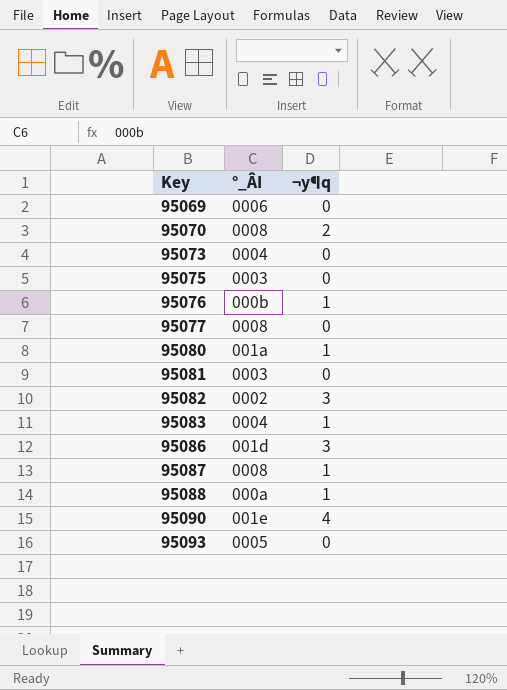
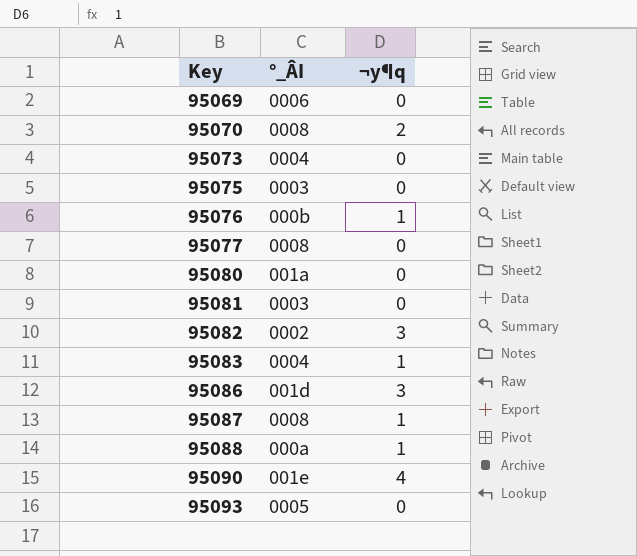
95080 | ¬y¶q: 1 -> 0

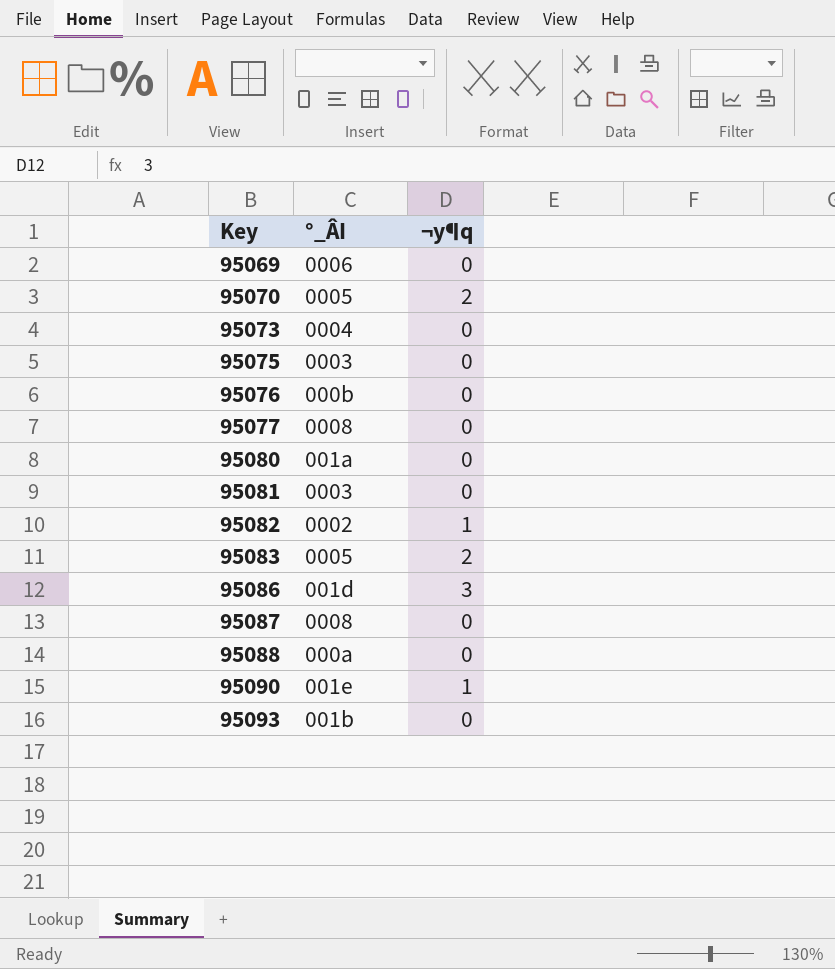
95070 | °_ÂI: 0008 -> 0005
95076 | ¬y¶q: 1 -> 0
95082 | ¬y¶q: 3 -> 1
95083 | °_ÂI: 0004 -> 0005
95083 | ¬y¶q: 1 -> 2
95087 | ¬y¶q: 1 -> 0
95088 | ¬y¶q: 1 -> 0
95090 | ¬y¶q: 4 -> 1
95093 | °_ÂI: 0005 -> 001b

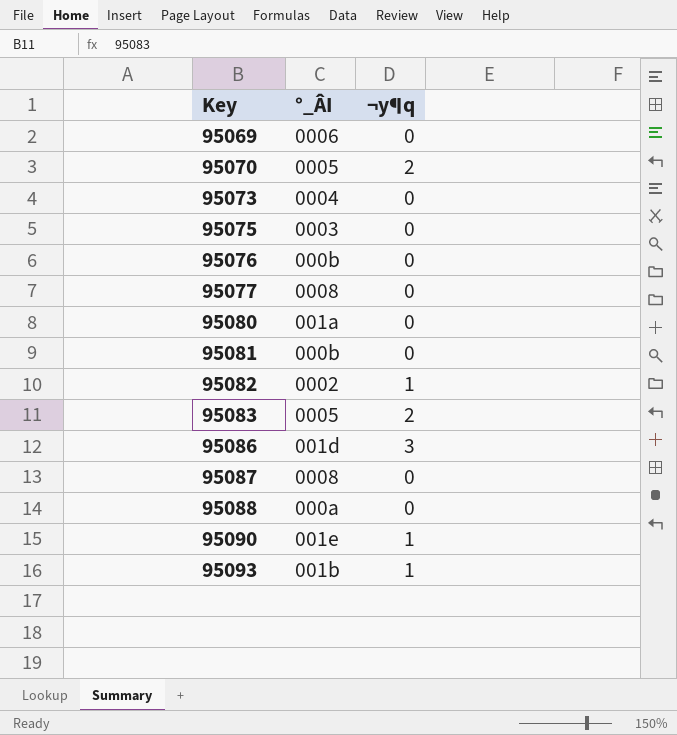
95081 | °_ÂI: 0003 -> 000b
95093 | ¬y¶q: 0 -> 1

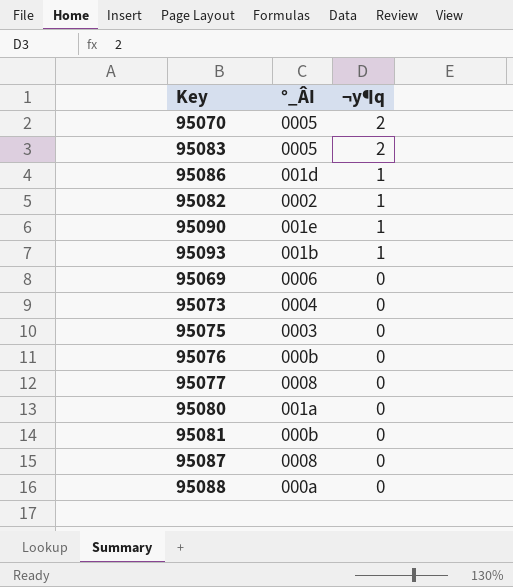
row order: Key ascending -> ¬y¶q descending
95086 | ¬y¶q: 3 -> 1

